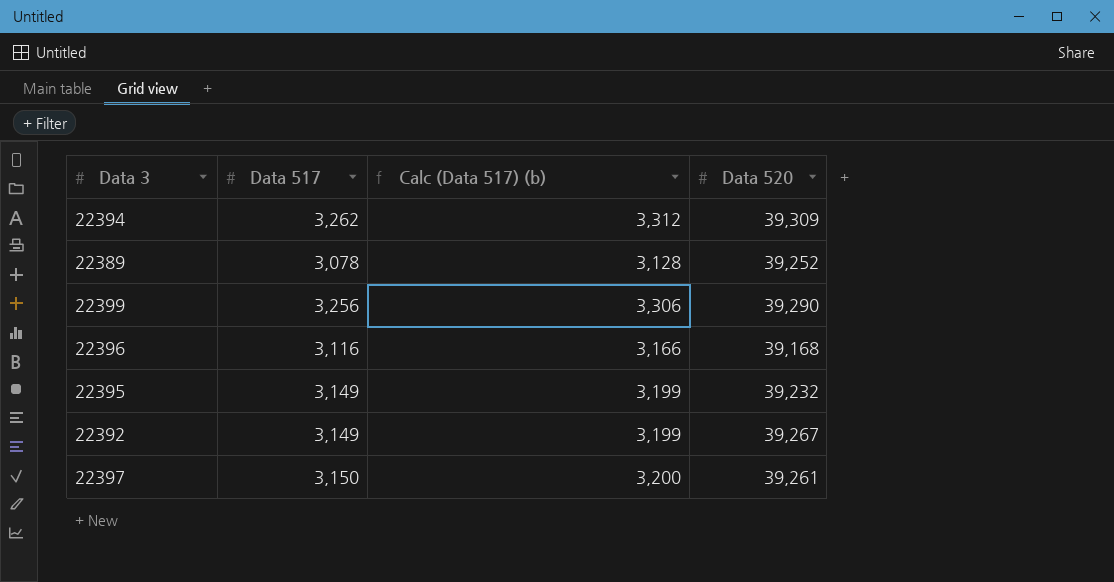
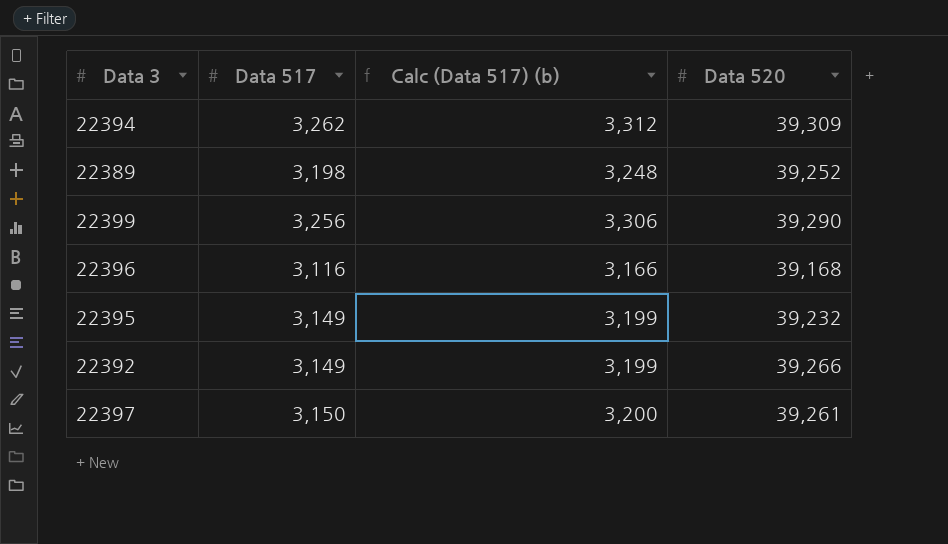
22389 | Data 517: 3,078 -> 3,198
22389 | Calc (Data 517) (b): 3,128 -> 3,248
22392 | Data 520: 39,267 -> 39,266

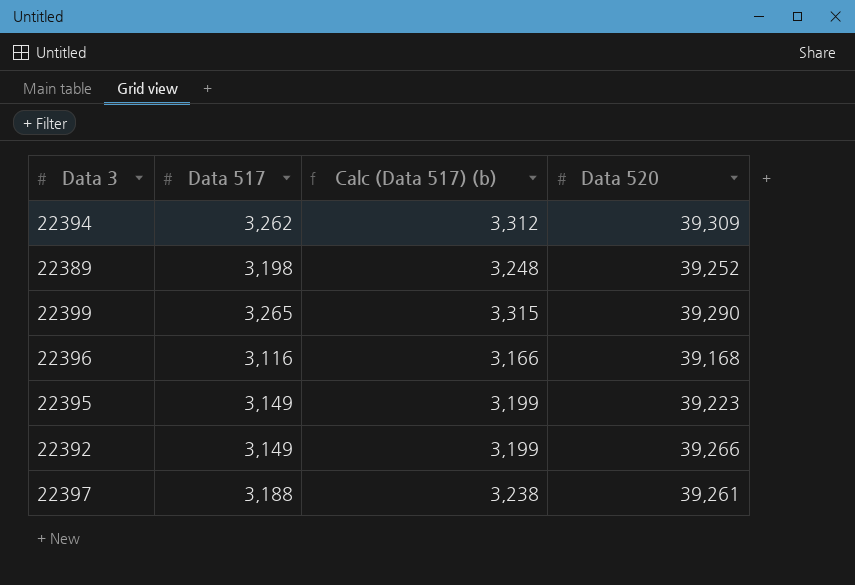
22399 | Data 517: 3,256 -> 3,265
22399 | Calc (Data 517) (b): 3,306 -> 3,315
22395 | Data 520: 39,232 -> 39,223
22397 | Data 517: 3,150 -> 3,188
22397 | Calc (Data 517) (b): 3,200 -> 3,238

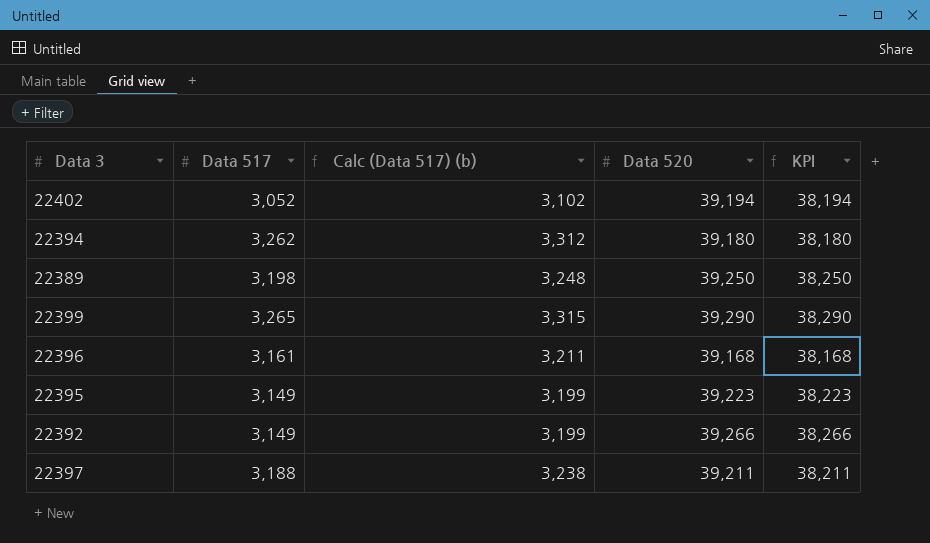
column KPI | formula: none -> [Data 520] - 1000
row 22402: none -> 3,052 | 3,102 | 39,194 | 38,194
22394 | Data 520: 39,309 -> 39,180
22389 | Data 520: 39,252 -> 39,250
22396 | Data 517: 3,116 -> 3,161
22396 | Calc (Data 517) (b): 3,166 -> 3,211
22397 | Data 520: 39,261 -> 39,211

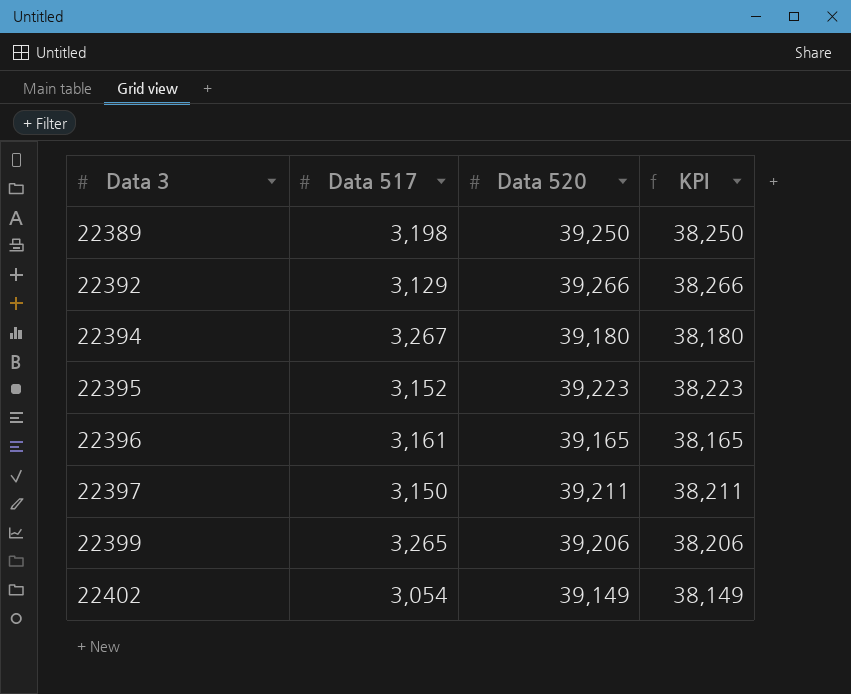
row order: none -> Data 3 ascending
column Calc (Data 517) (b) | formula: [Data 517] + 50 -> none
22392 | Data 517: 3,149 -> 3,129
22394 | Data 517: 3,262 -> 3,267
22395 | Data 517: 3,149 -> 3,152
22396 | Data 520: 39,168 -> 39,165
22396 | KPI: 38,168 -> 38,165
22397 | Data 517: 3,188 -> 3,150
22399 | Data 520: 39,290 -> 39,206
22399 | KPI: 38,290 -> 38,206
22402 | Data 517: 3,052 -> 3,054
22402 | Data 520: 39,194 -> 39,149
22402 | KPI: 38,194 -> 38,149

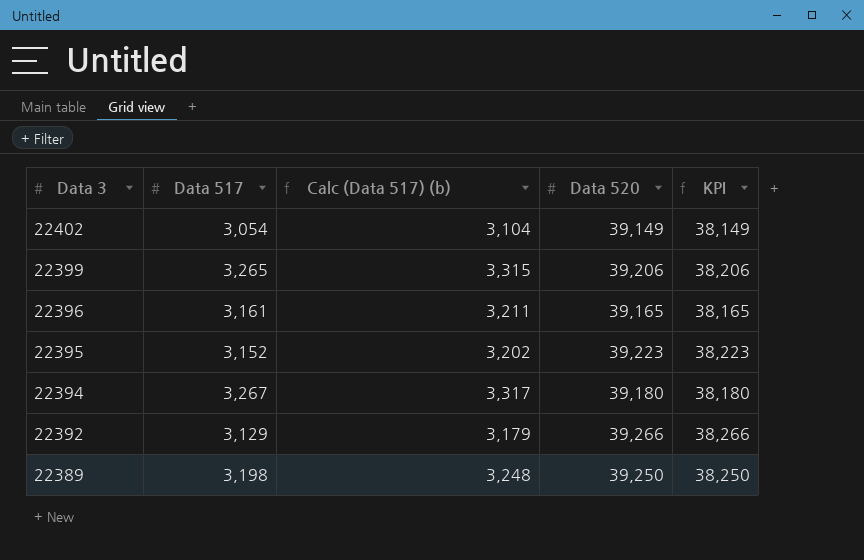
row order: Data 3 ascending -> Data 3 descending
column Calc (Data 517) (b) | formula: none -> [Data 517] + 50
row 22397: 3,150 | 39,211 | 38,211 -> none

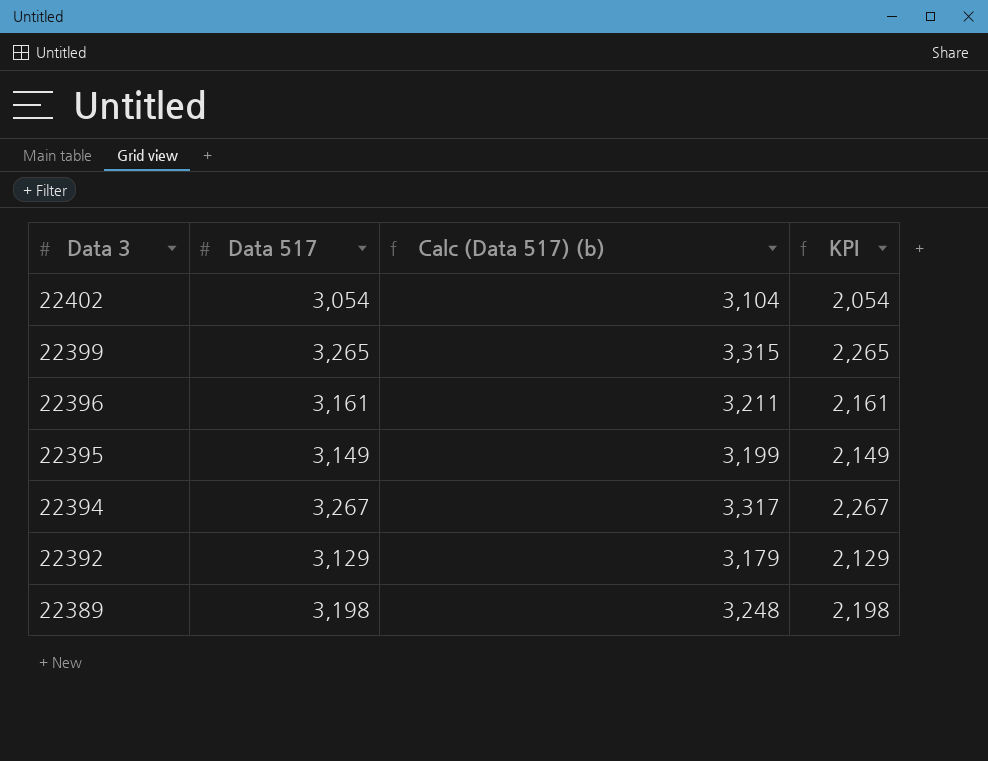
column Data 520 | position: 4 -> none
column KPI | formula: [Data 520] - 1000 -> [Data 517] - 1000
22395 | Data 517: 3,152 -> 3,149
22395 | Calc (Data 517) (b): 3,202 -> 3,199

